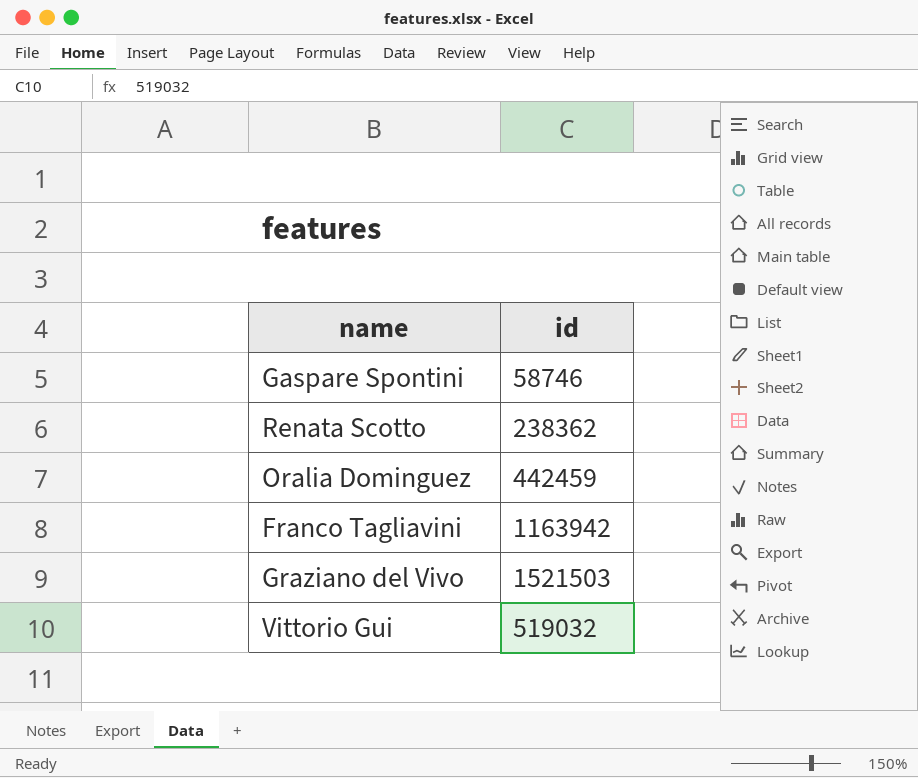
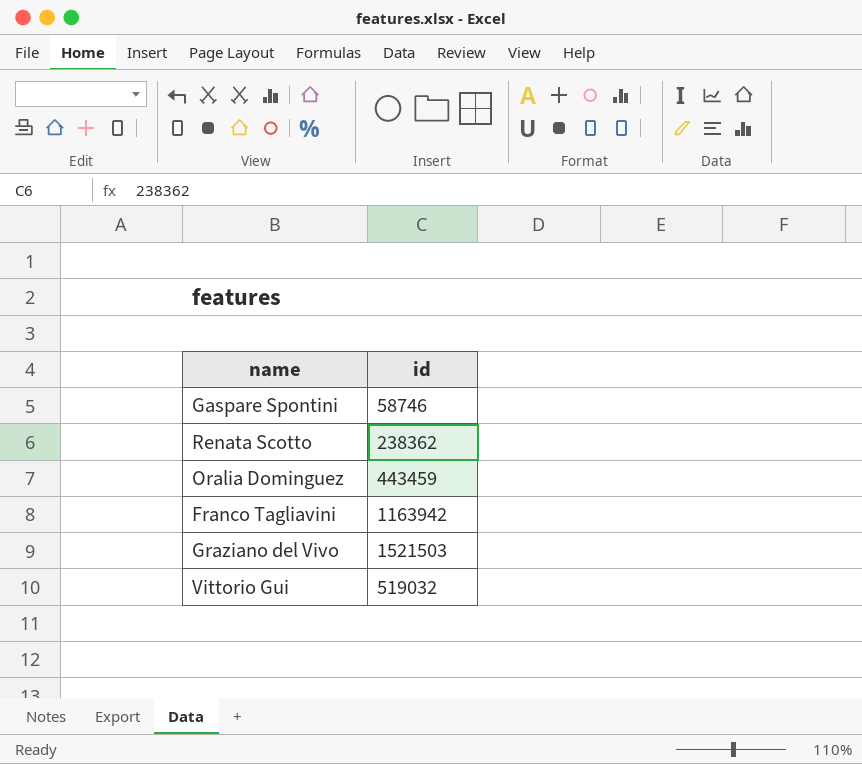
Oralia Dominguez | id: 442459 -> 443459

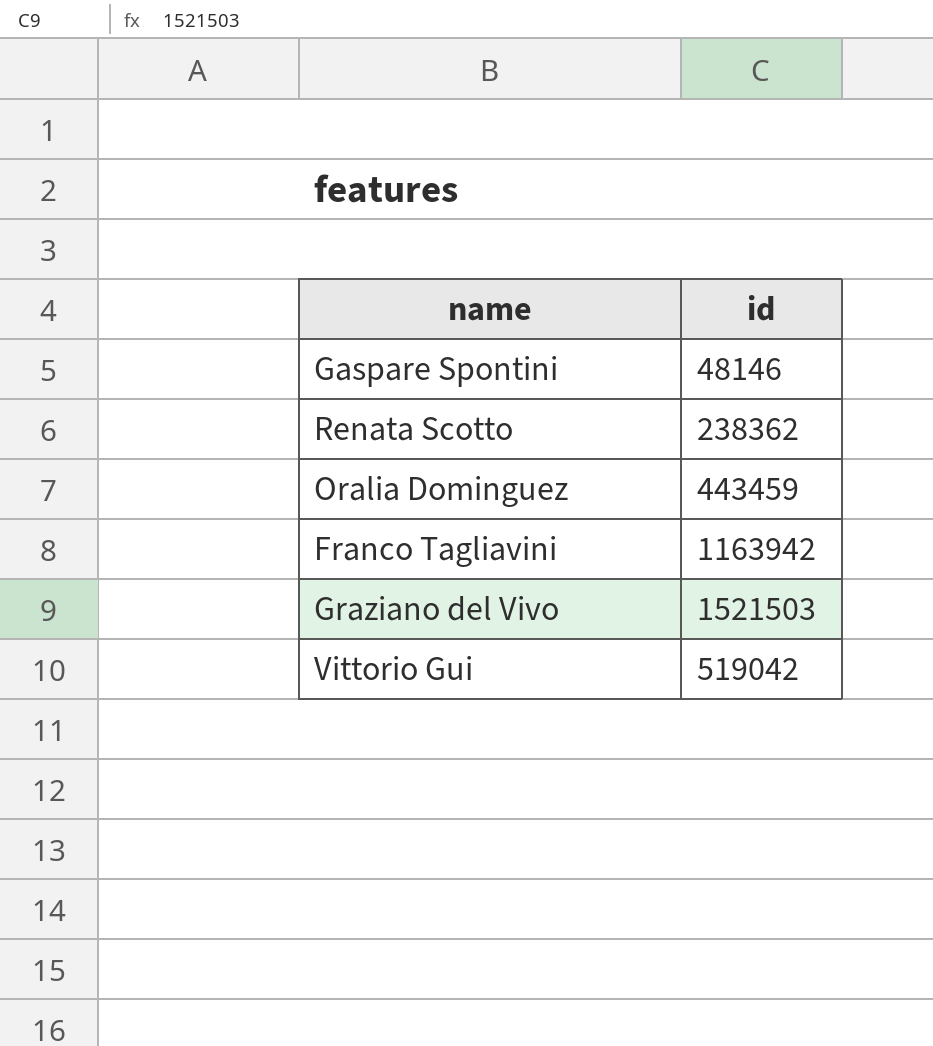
Gaspare Spontini | id: 58746 -> 48146
Vittorio Gui | id: 519032 -> 519042

